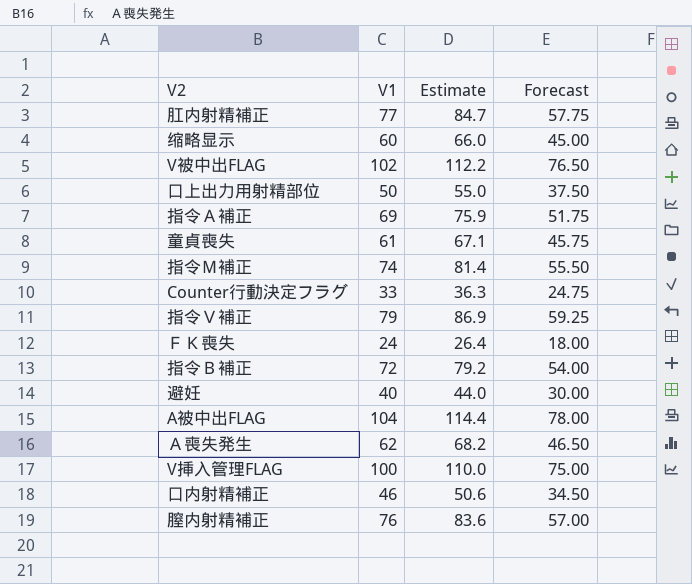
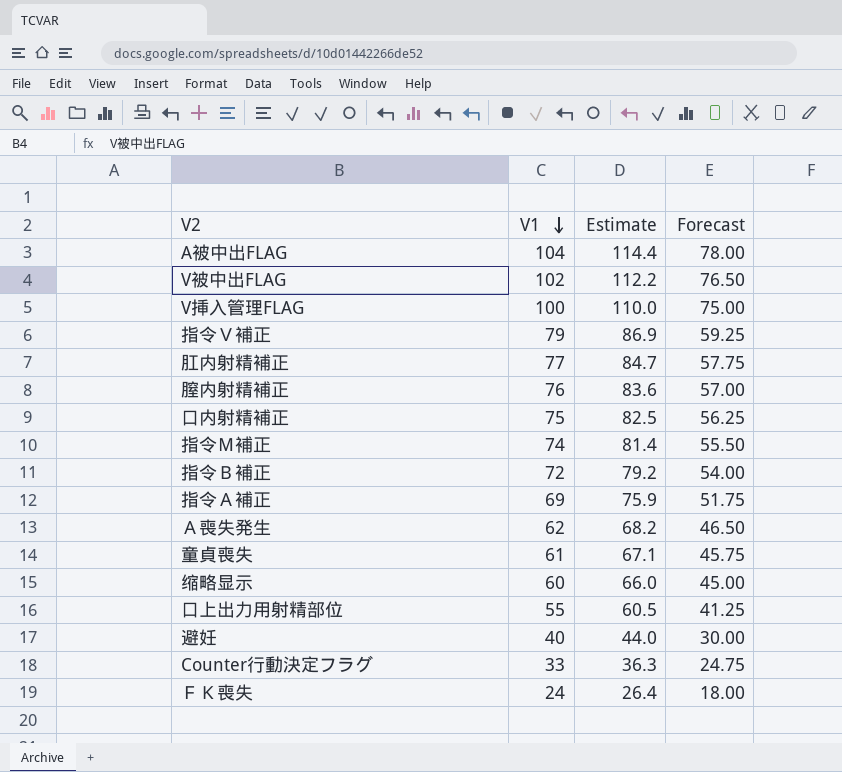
row order: none -> V1 descending
口内射精補正 | V1: 46 -> 75
口内射精補正 | Estimate: 50.6 -> 82.5
口内射精補正 | Forecast: 34.50 -> 56.25
口上出力用射精部位 | V1: 50 -> 55
口上出力用射精部位 | Estimate: 55.0 -> 60.5
口上出力用射精部位 | Forecast: 37.50 -> 41.25

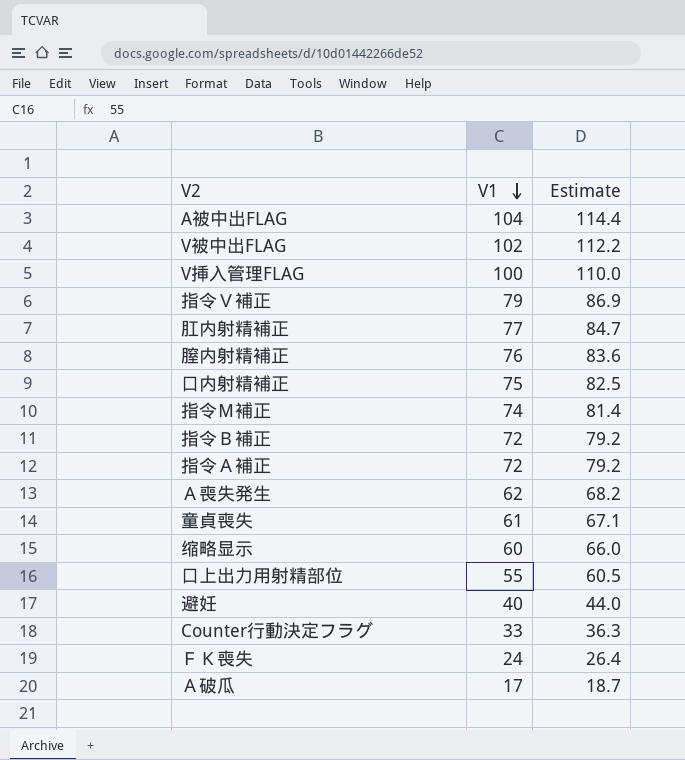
column Forecast | formula: [V1] * 0.75 -> none
指令Ａ補正 | V1: 69 -> 72
指令Ａ補正 | Estimate: 75.9 -> 79.2
row Ａ破瓜: none -> 17 | 18.7

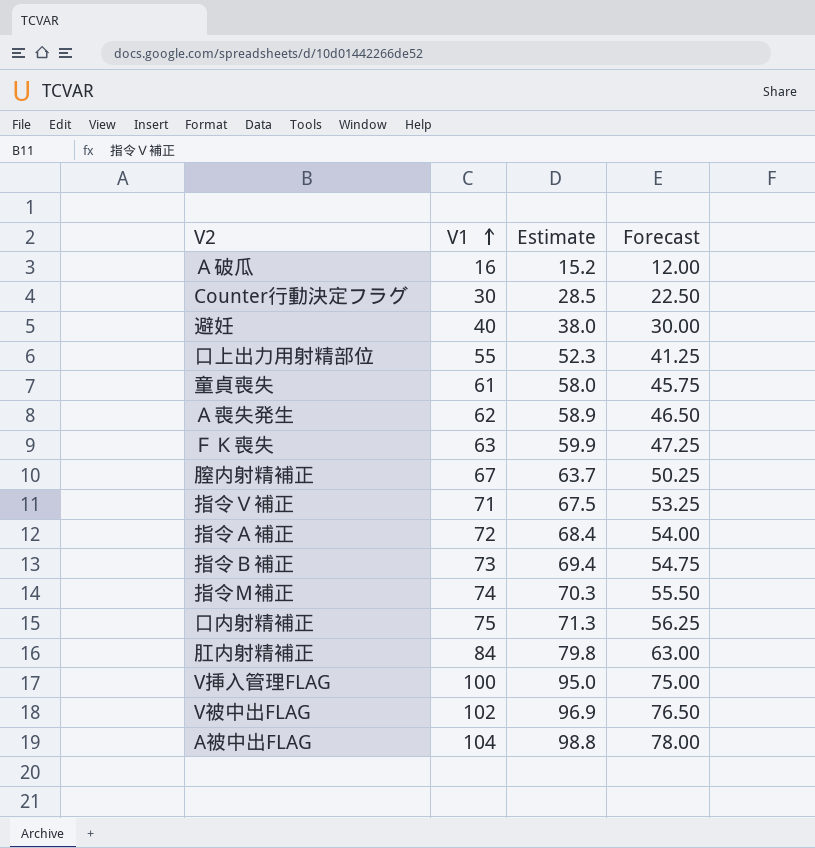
row order: V1 descending -> V1 ascending
column Estimate | formula: [V1] * 1.1 -> [V1] * 0.95
column Forecast | formula: none -> [V1] * 0.75
row 缩略显示: 60 | 66.0 -> none
Ａ破瓜 | V1: 17 -> 16
Counter行動決定フラグ | V1: 33 -> 30
ＦＫ喪失 | V1: 24 -> 63
膣内射精補正 | V1: 76 -> 67
指令Ｖ補正 | V1: 79 -> 71
指令Ｂ補正 | V1: 72 -> 73
肛内射精補正 | V1: 77 -> 84

